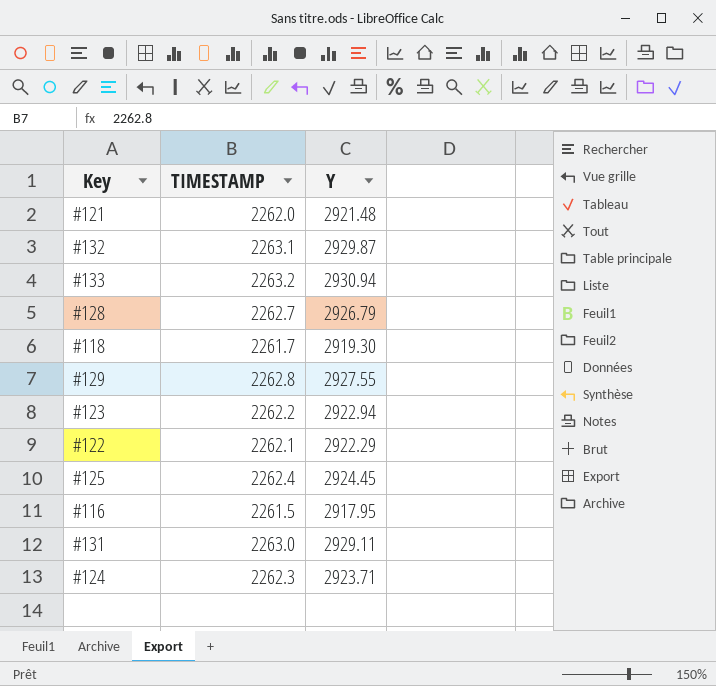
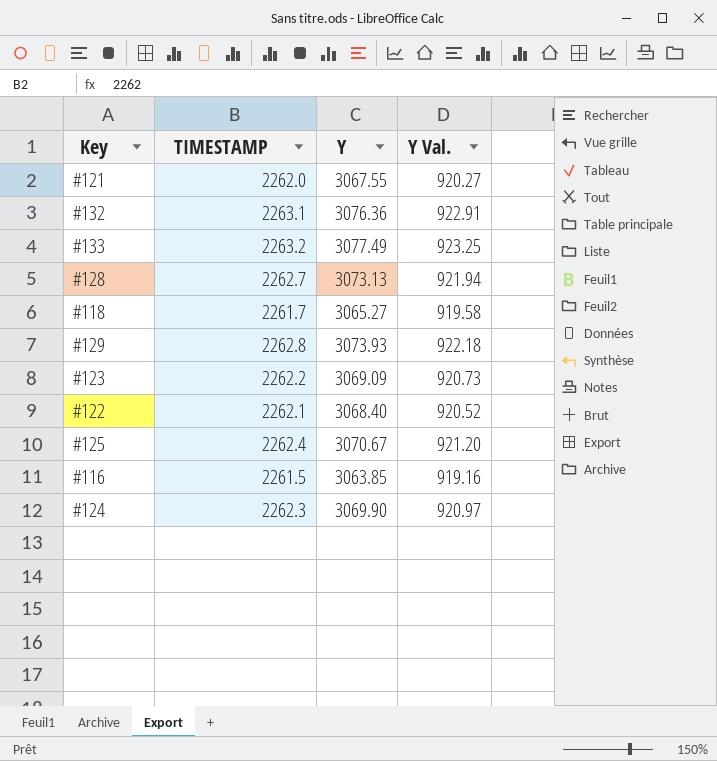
column Y Val. | formula: none -> [Y] * 0.3
row #131: 2263.0 | 2929.11 -> none
#121 | Y: 2921.48 -> 3067.55
#132 | Y: 2929.87 -> 3076.36
#133 | Y: 2930.94 -> 3077.49
#128 | Y: 2926.79 -> 3073.13
#118 | Y: 2919.30 -> 3065.27
#129 | Y: 2927.55 -> 3073.93
#123 | Y: 2922.94 -> 3069.09
#122 | Y: 2922.29 -> 3068.40
#125 | Y: 2924.45 -> 3070.67
#116 | Y: 2917.95 -> 3063.85
#124 | Y: 2923.71 -> 3069.90

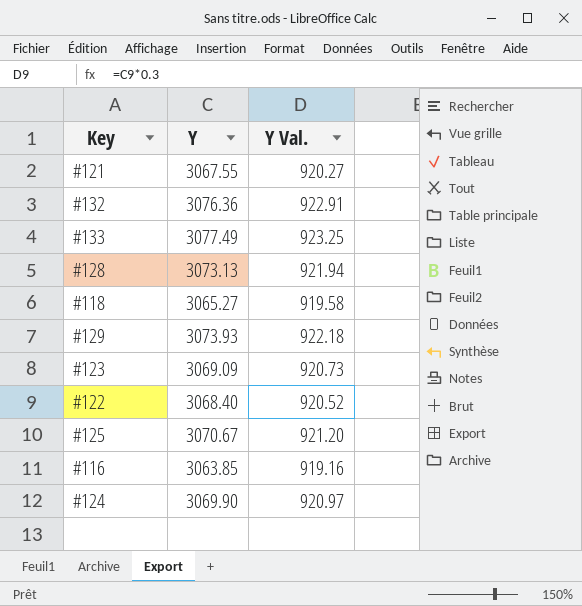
column TIMESTAMP | position: 2 -> none

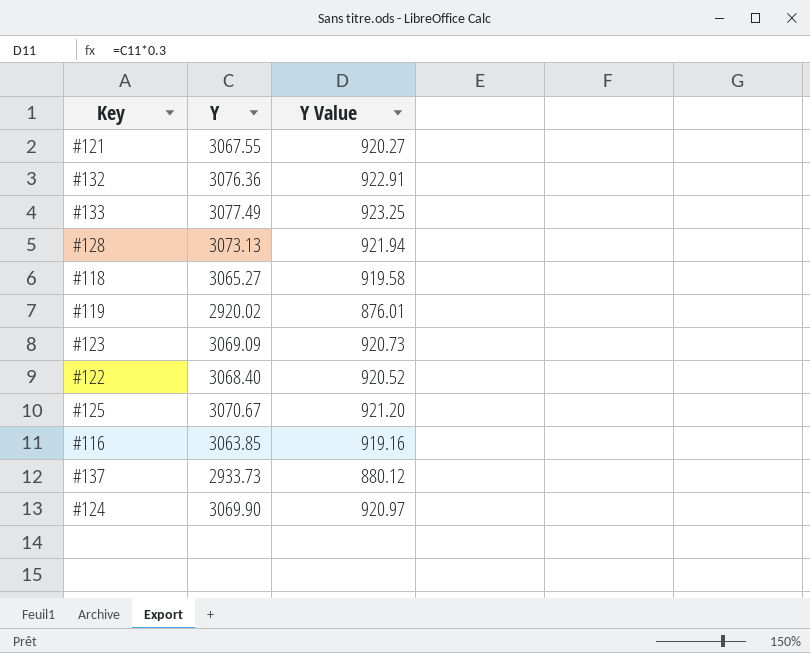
column name: Y Val. -> Y Value
row #129: 3073.93 | 922.18 -> none
row #119: none -> 2920.02 | 876.01
row #137: none -> 2933.73 | 880.12

